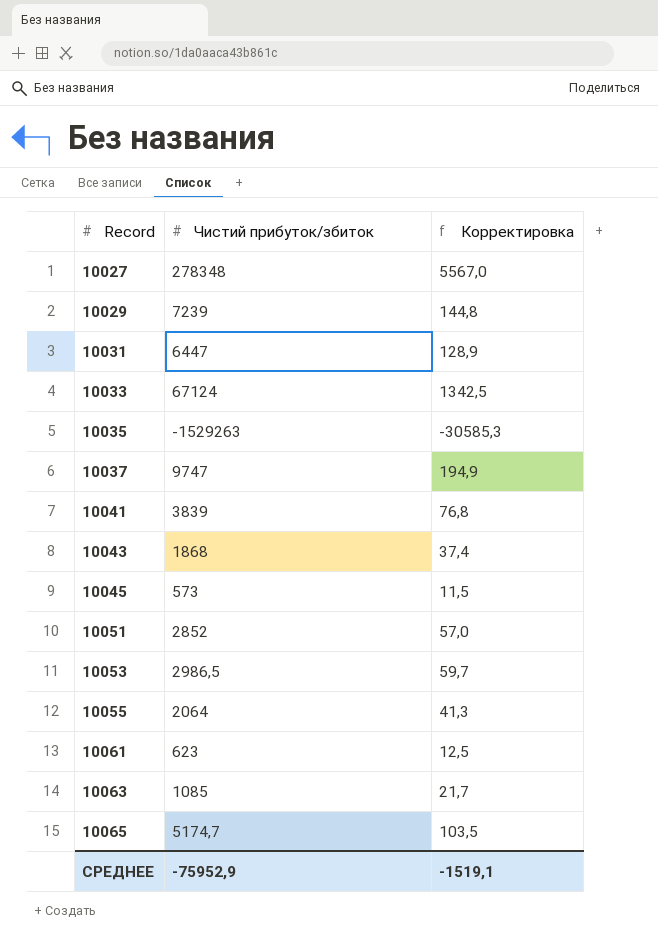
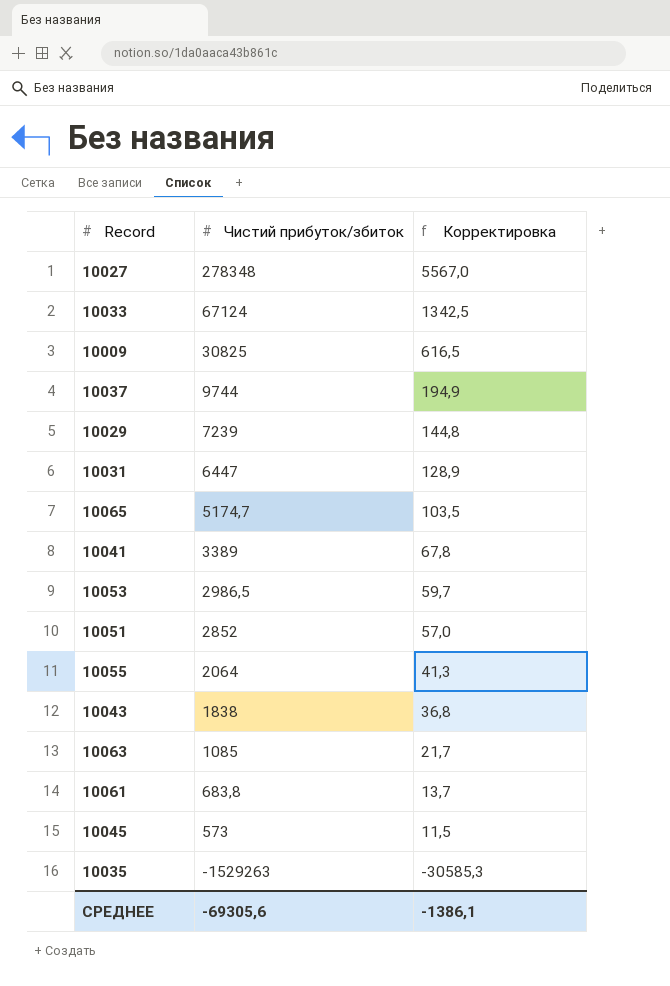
row order: Record ascending -> Чистий прибуток/збиток descending
row 10009: none -> 30825 | 616,5
10037 | Чистий прибуток/збиток: 9747 -> 9744
10041 | Чистий прибуток/збиток: 3839 -> 3389
10041 | Корректировка: 76,8 -> 67,8
10043 | Чистий прибуток/збиток: 1868 -> 1838
10043 | Корректировка: 37,4 -> 36,8
10061 | Чистий прибуток/збиток: 623 -> 683,8
10061 | Корректировка: 12,5 -> 13,7
СРЕДНЕЕ | Чистий прибуток/збиток: -75952,9 -> -69305,6
СРЕДНЕЕ | Корректировка: -1519,1 -> -1386,1

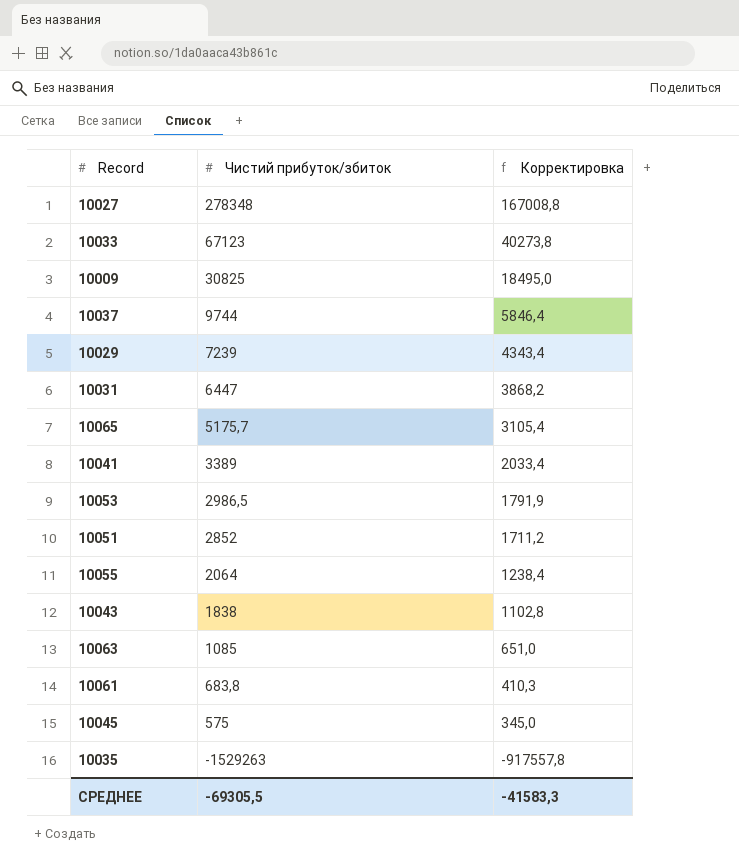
column Корректировка | formula: [Чистий прибуток/збиток] * 0,02 -> [Чистий прибуток/збиток] * 0,6
10033 | Чистий прибуток/збиток: 67124 -> 67123
10065 | Чистий прибуток/збиток: 5174,7 -> 5175,7
10045 | Чистий прибуток/збиток: 573 -> 575
СРЕДНЕЕ | Чистий прибуток/збиток: -69305,6 -> -69305,5
СРЕДНЕЕ | Корректировка: -1386,1 -> -41583,3

